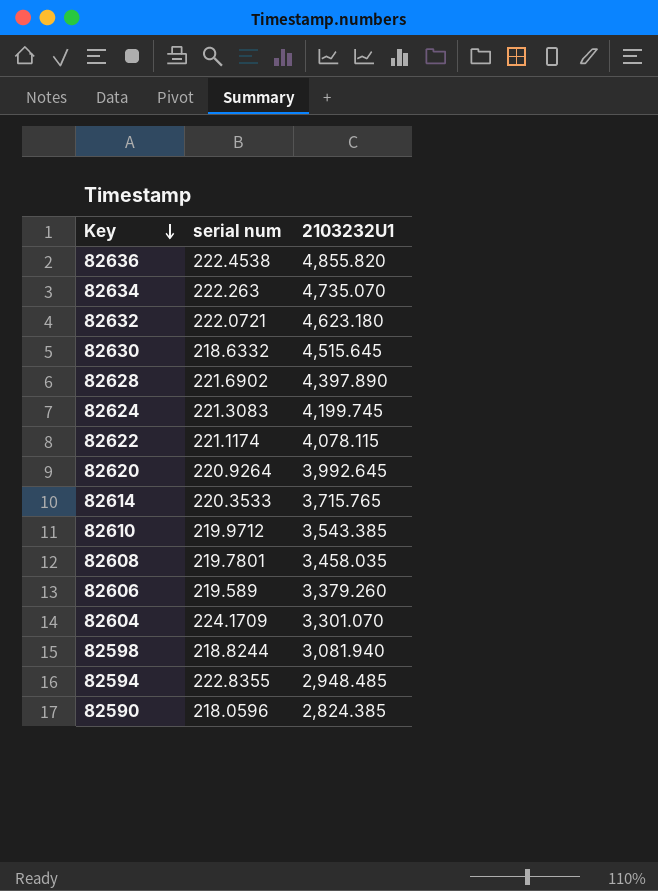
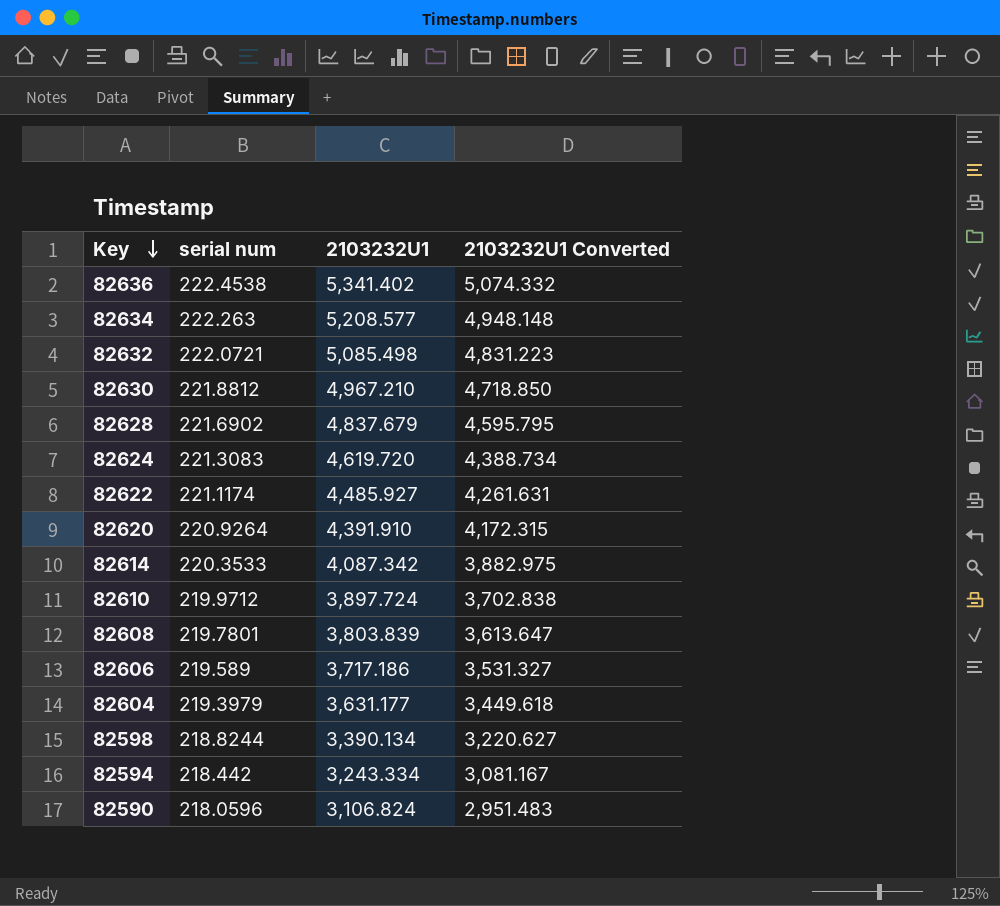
column 2103232U1 Converted | formula: none -> [2103232U1] * 0.95
82636 | 2103232U1: 4,855.820 -> 5,341.402
82634 | 2103232U1: 4,735.070 -> 5,208.577
82632 | 2103232U1: 4,623.180 -> 5,085.498
82630 | serial num: 218.6332 -> 221.8812
82630 | 2103232U1: 4,515.645 -> 4,967.210
82628 | 2103232U1: 4,397.890 -> 4,837.679
82624 | 2103232U1: 4,199.745 -> 4,619.720
82622 | 2103232U1: 4,078.115 -> 4,485.927
82620 | 2103232U1: 3,992.645 -> 4,391.910
82614 | 2103232U1: 3,715.765 -> 4,087.342
82610 | 2103232U1: 3,543.385 -> 3,897.724
82608 | 2103232U1: 3,458.035 -> 3,803.839
82606 | 2103232U1: 3,379.260 -> 3,717.186
82604 | serial num: 224.1709 -> 219.3979
82604 | 2103232U1: 3,301.070 -> 3,631.177
82598 | 2103232U1: 3,081.940 -> 3,390.134
82594 | serial num: 222.8355 -> 218.442
82594 | 2103232U1: 2,948.485 -> 3,243.334
82590 | 2103232U1: 2,824.385 -> 3,106.824

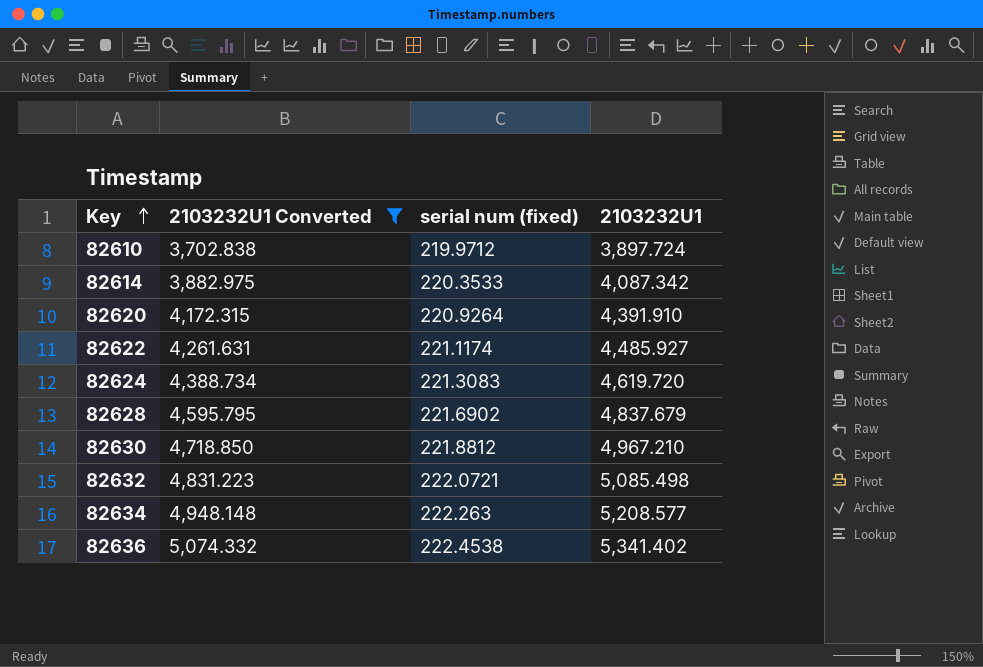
filter: none -> 2103232U1 Converted >= 3,702.838
row order: Key descending -> Key ascending
column 2103232U1 Converted | position: 4 -> 2
column name: serial num -> serial num (fixed)

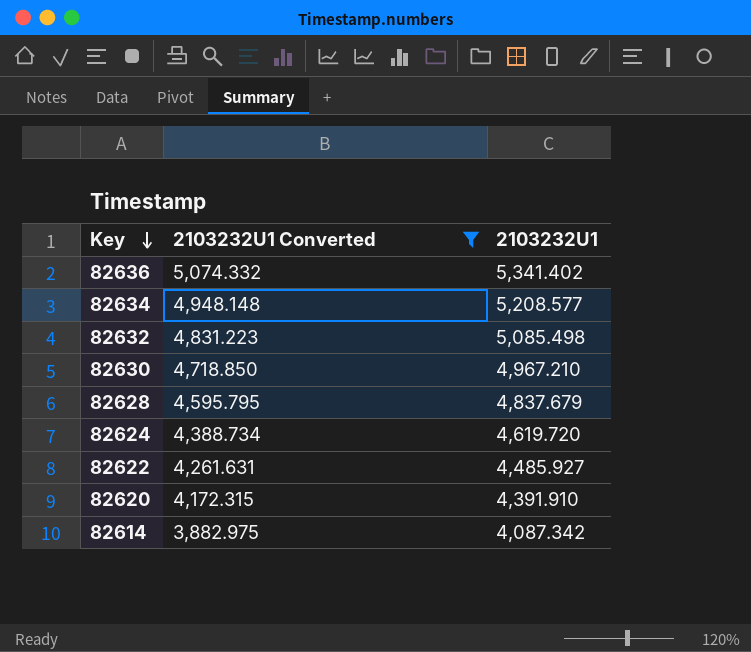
row order: Key ascending -> Key descending
column serial num (fixed) | position: 3 -> none
row 82610: 3,702.838 | 219.9712 | 3,897.724 -> none

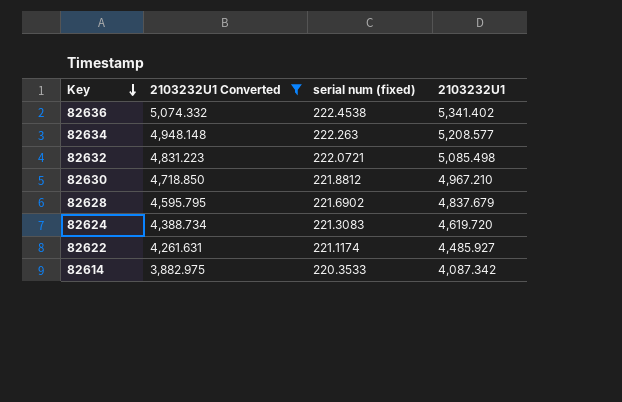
column serial num (fixed) | position: none -> 3
row 82620: 4,172.315 | 4,391.910 -> none

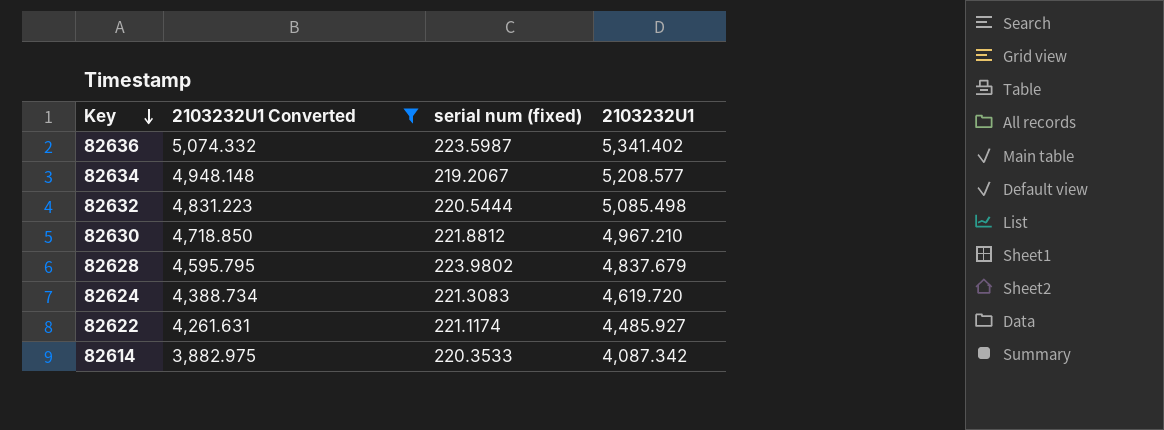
82636 | serial num (fixed): 222.4538 -> 223.5987
82634 | serial num (fixed): 222.263 -> 219.2067
82632 | serial num (fixed): 222.0721 -> 220.5444
82628 | serial num (fixed): 221.6902 -> 223.9802

